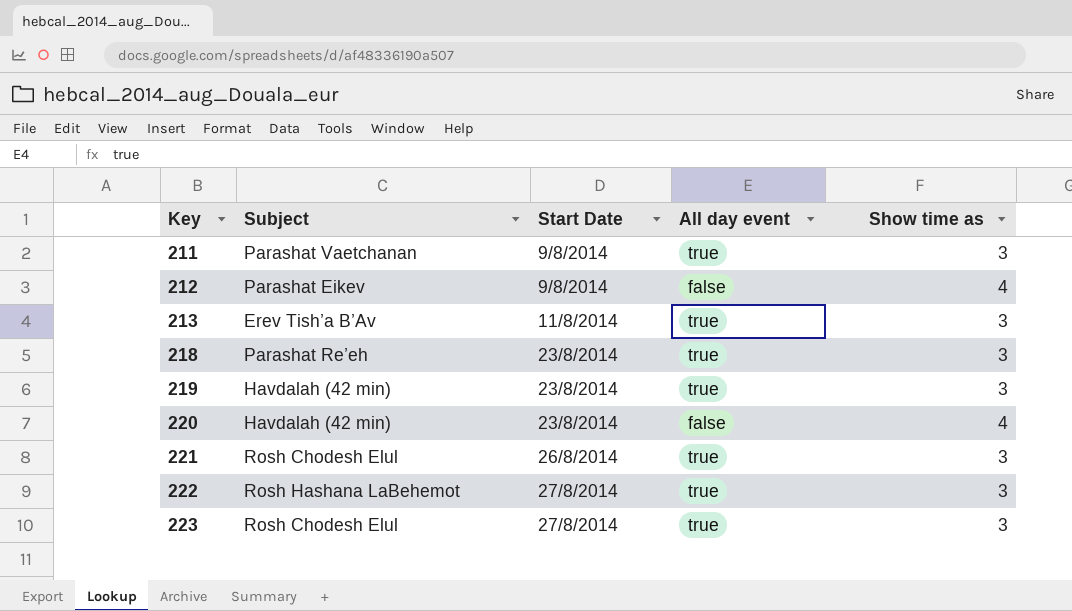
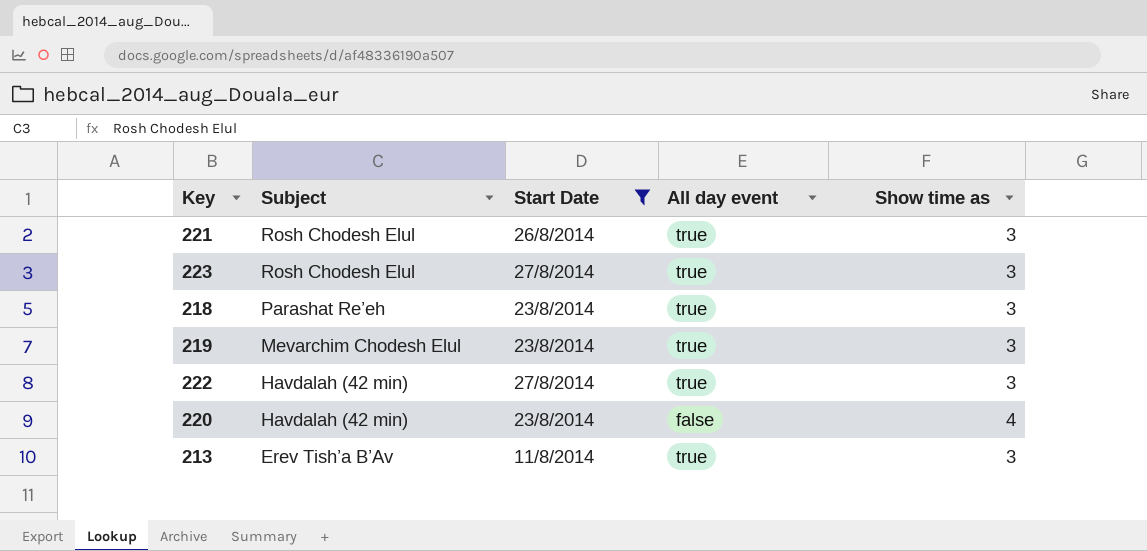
filter: none -> Start Date != 9/8/2014
row order: Key ascending -> Subject descending
219 | Subject: Havdalah (42 min) -> Mevarchim Chodesh Elul
222 | Subject: Rosh Hashana LaBehemot -> Havdalah (42 min)

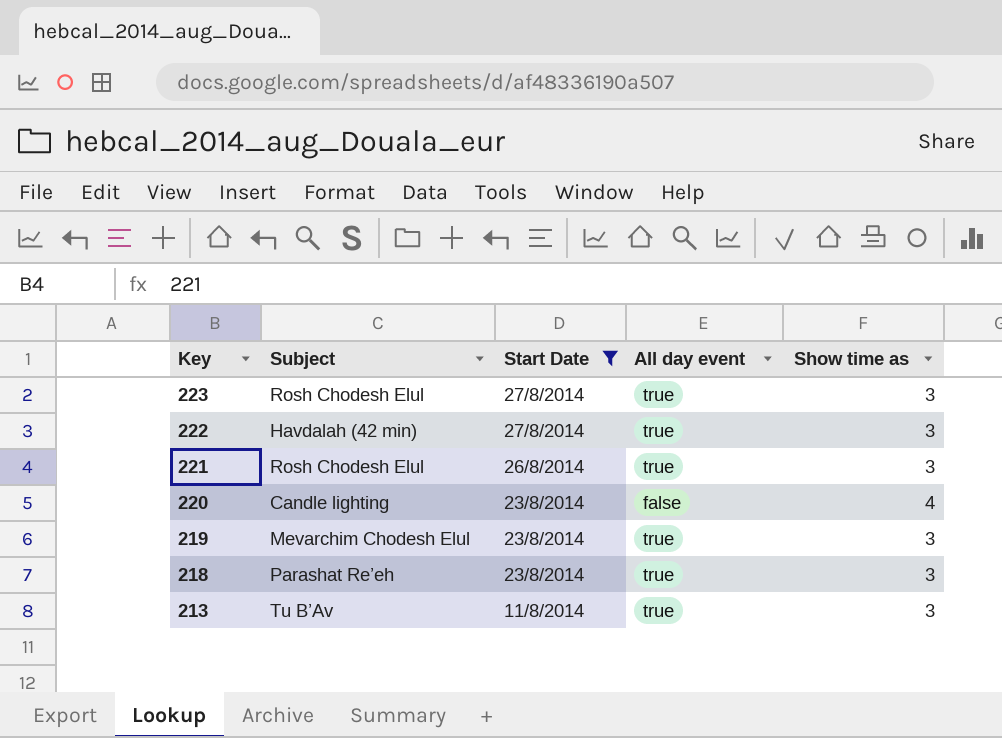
row order: Subject descending -> Key descending
220 | Subject: Havdalah (42 min) -> Candle lighting
213 | Subject: Erev Tish’a B’Av -> Tu B’Av

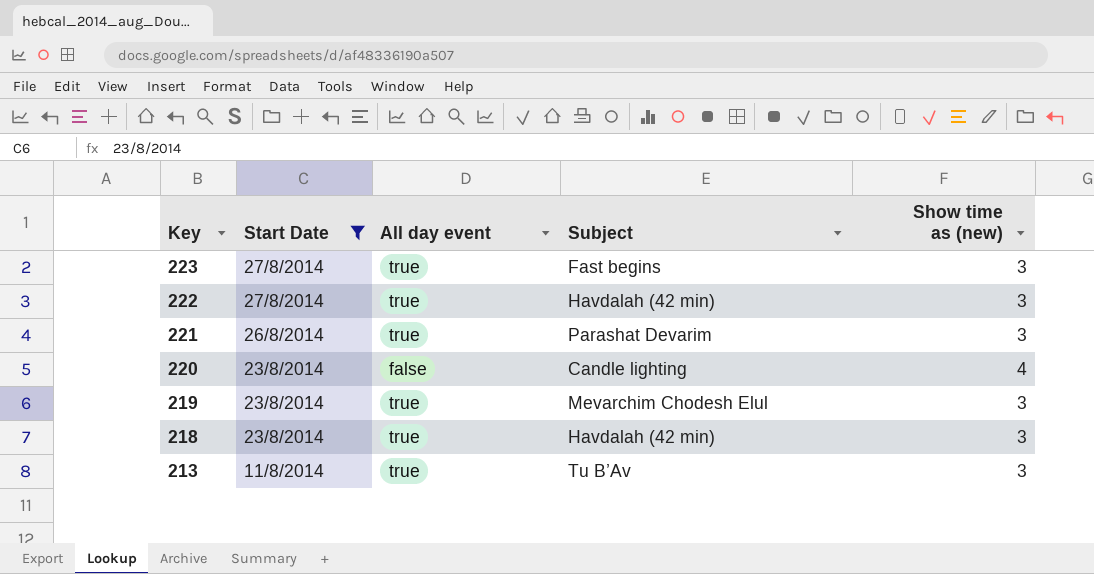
column Subject | position: 2 -> 4
column name: Show time as -> Show time as (new)
223 | Subject: Rosh Chodesh Elul -> Fast begins
221 | Subject: Rosh Chodesh Elul -> Parashat Devarim
218 | Subject: Parashat Re’eh -> Havdalah (42 min)

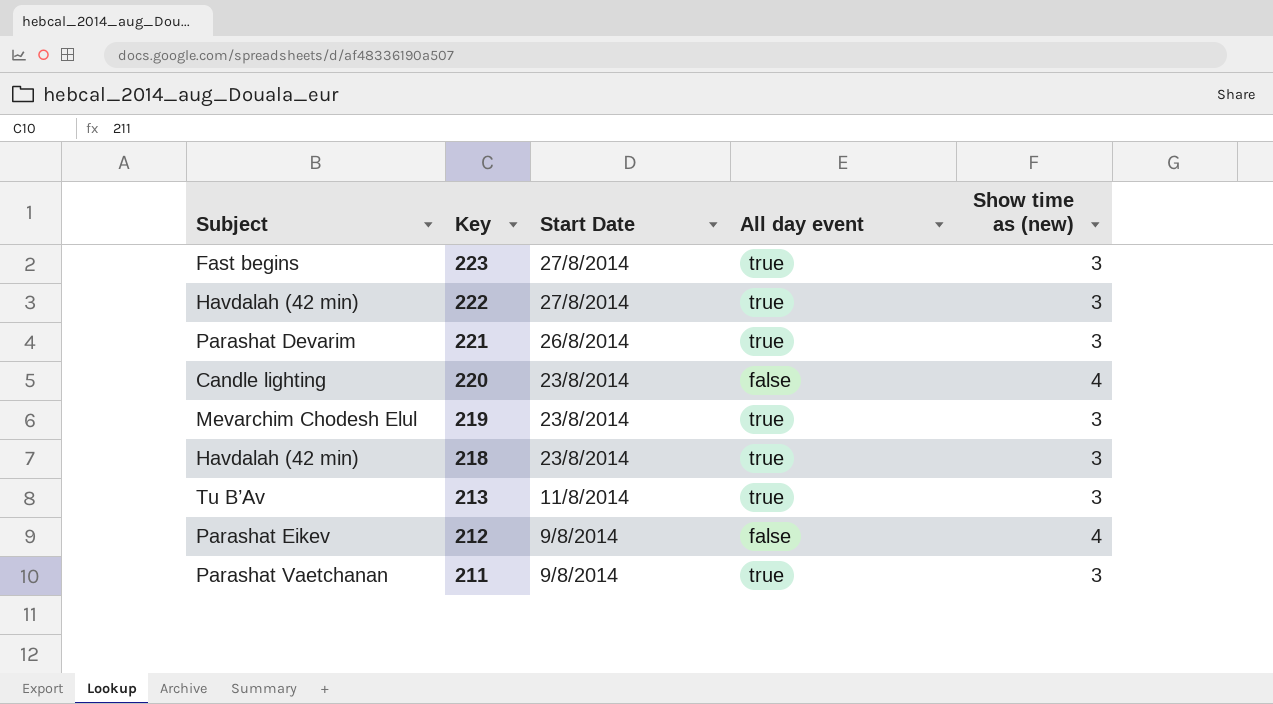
filter: Start Date != 9/8/2014 -> none
column Subject | position: 4 -> 1

